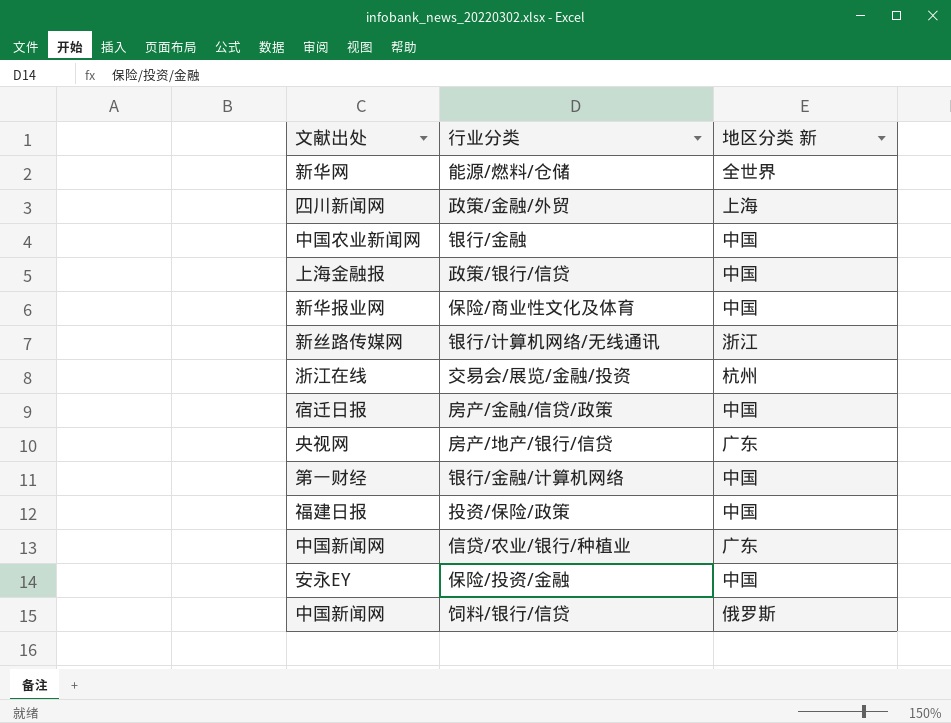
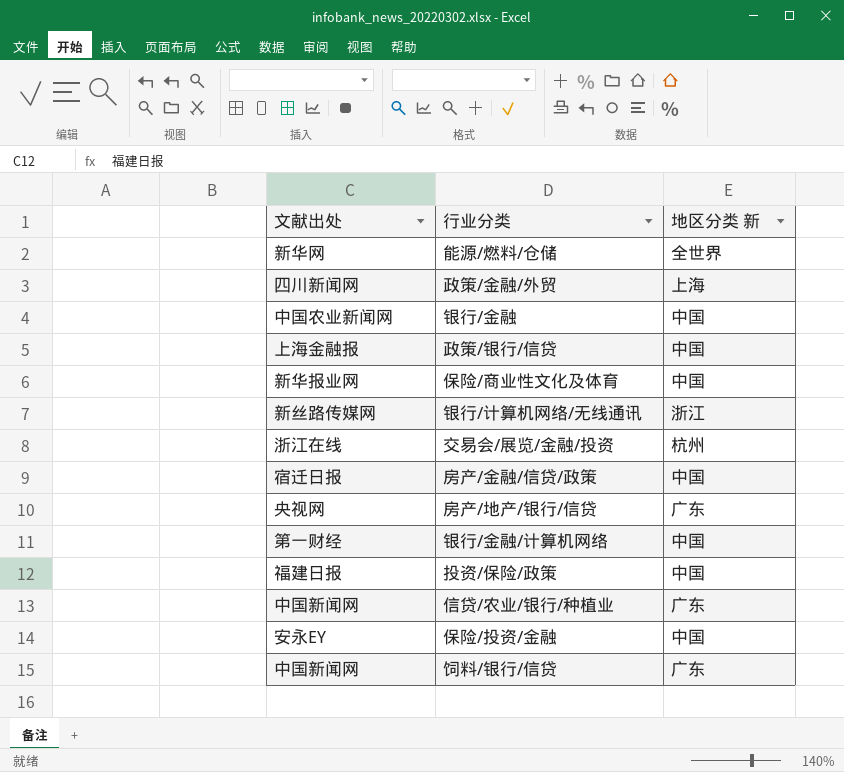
饲料/银行/信贷 | 地区分类 新: 俄罗斯 -> 广东

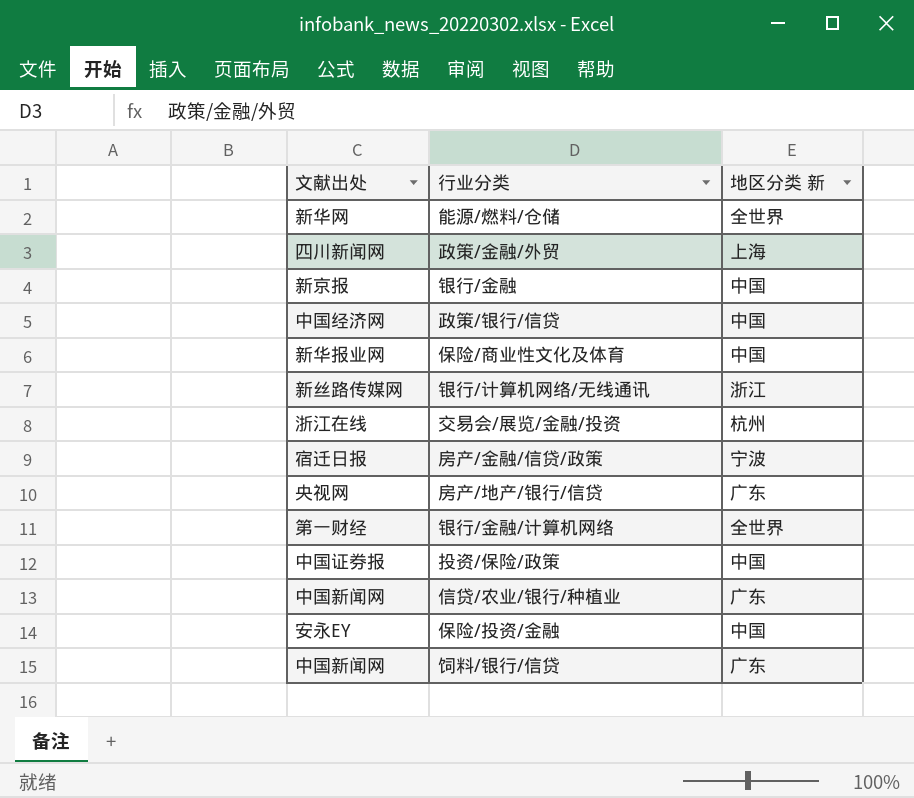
银行/金融 | 文献出处: 中国农业新闻网 -> 新京报
政策/银行/信贷 | 文献出处: 上海金融报 -> 中国经济网
房产/金融/信贷/政策 | 地区分类 新: 中国 -> 宁波
银行/金融/计算机网络 | 地区分类 新: 中国 -> 全世界
投资/保险/政策 | 文献出处: 福建日报 -> 中国证券报

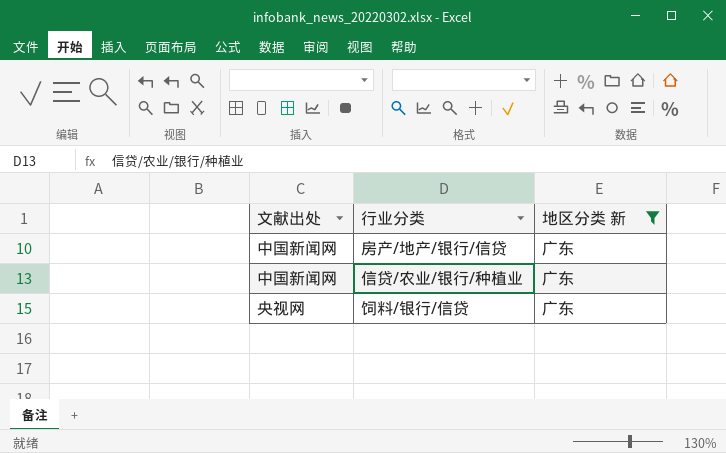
filter: none -> 地区分类 新 = 广东
房产/地产/银行/信贷 | 文献出处: 央视网 -> 中国新闻网
饲料/银行/信贷 | 文献出处: 中国新闻网 -> 央视网

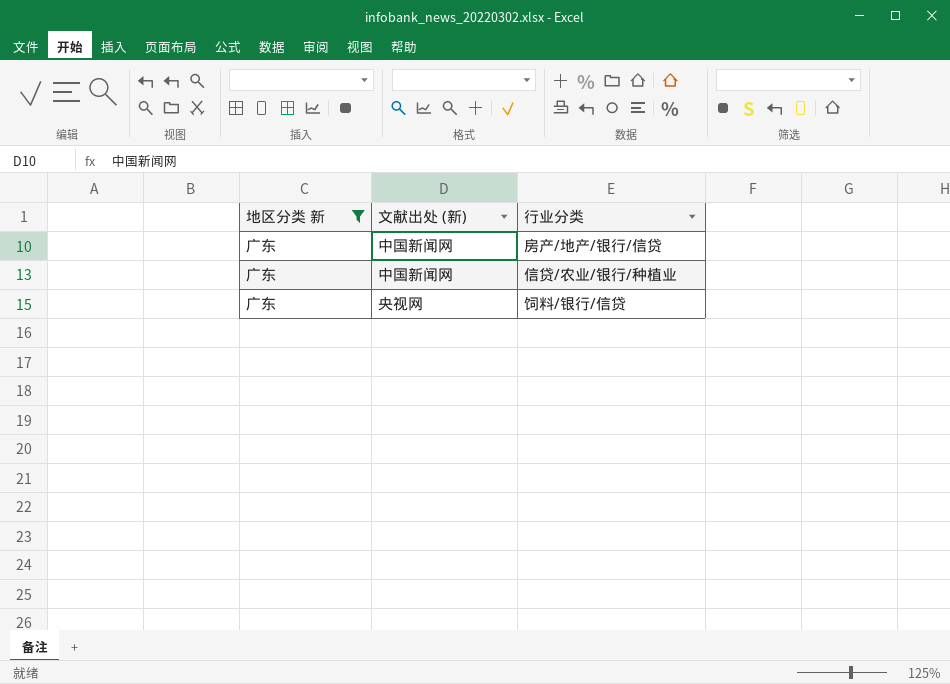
column 地区分类 新 | position: 3 -> 1
column name: 文献出处 -> 文献出处 (新)

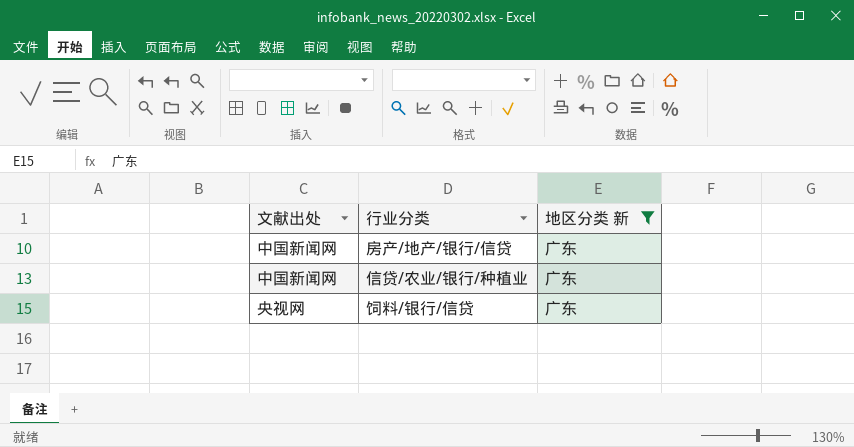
column name: 文献出处 (新) -> 文献出处
column 地区分类 新 | position: 1 -> 3

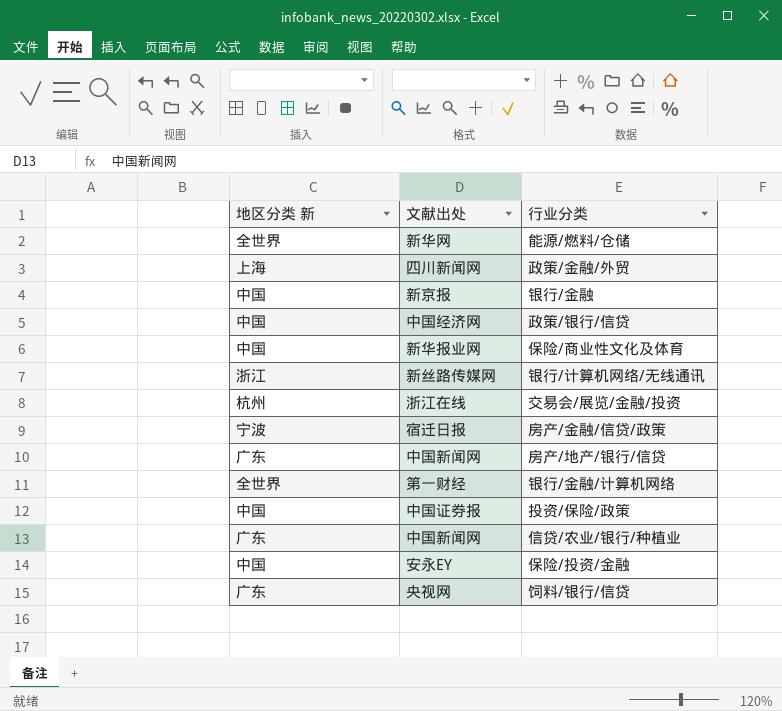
filter: 地区分类 新 = 广东 -> none
column 地区分类 新 | position: 3 -> 1

